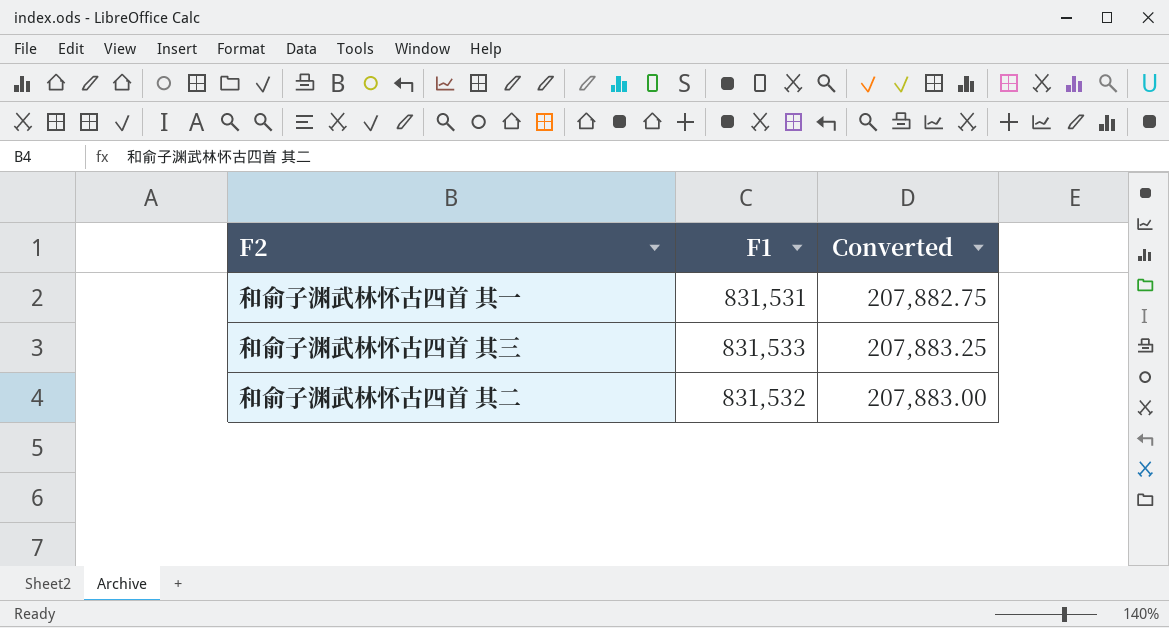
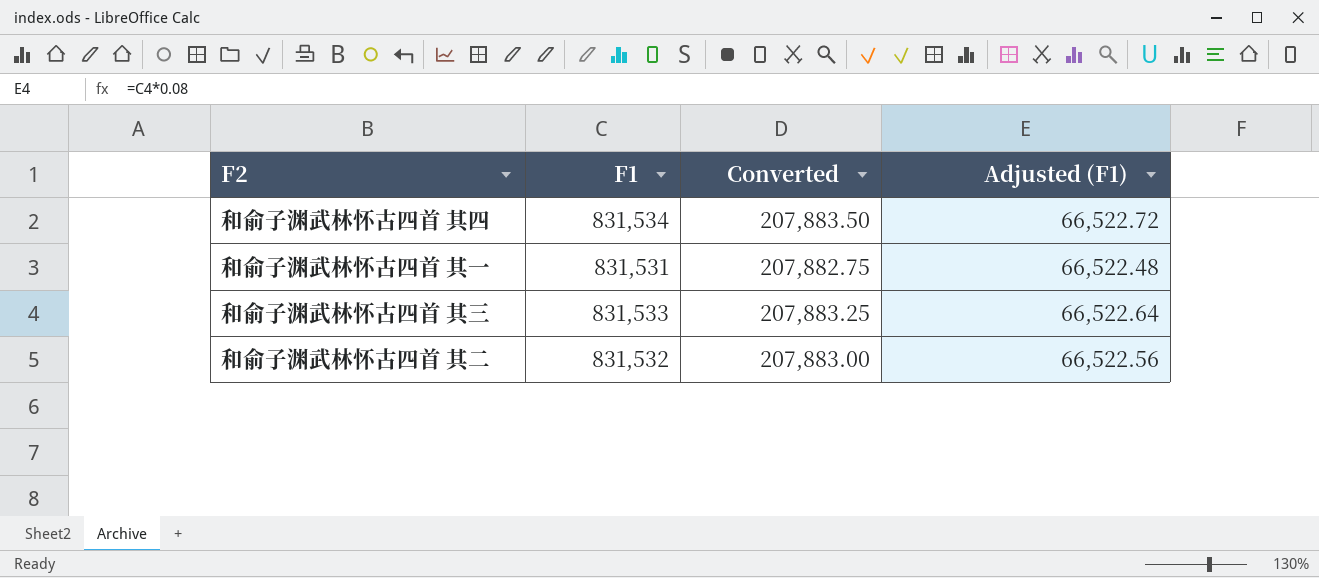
column Adjusted (F1) | formula: none -> [F1] * 0.08
row 和俞子渊武林怀古四首 其四: none -> 831,534 | 207,883.50 | 66,522.72

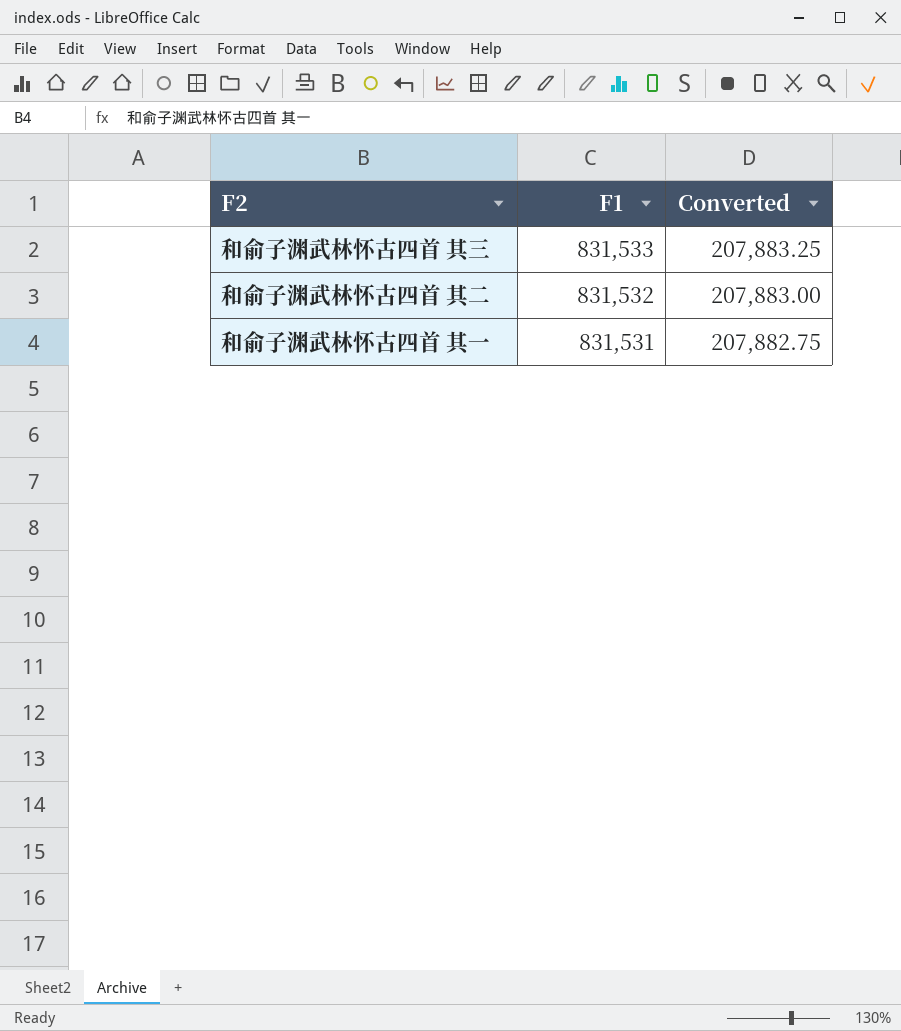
row order: none -> F1 descending
column Adjusted (F1) | formula: [F1] * 0.08 -> none
row 和俞子渊武林怀古四首 其四: 831,534 | 207,883.50 | 66,522.72 -> none

